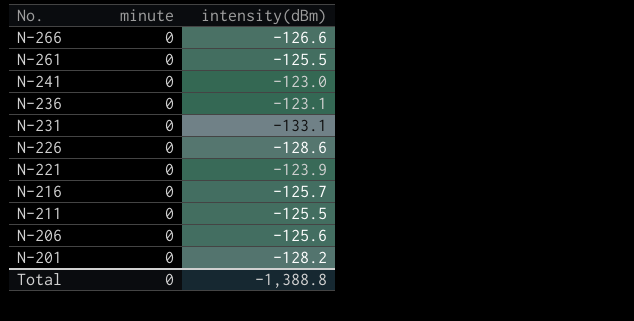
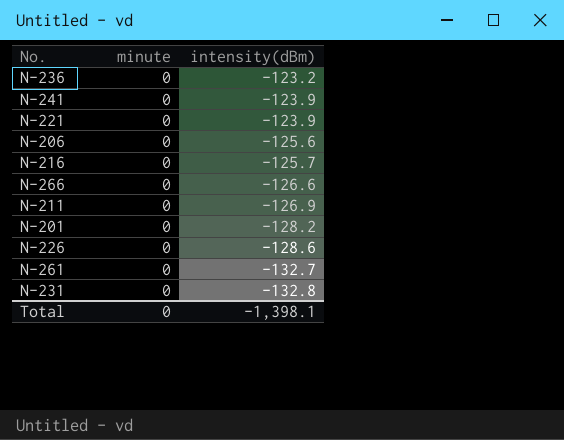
row order: No. descending -> intensity(dBm) descending
N-236 | intensity(dBm): -123.1 -> -123.2
N-241 | intensity(dBm): -123.0 -> -123.9
N-211 | intensity(dBm): -125.5 -> -126.9
N-261 | intensity(dBm): -125.5 -> -132.7
N-231 | intensity(dBm): -133.1 -> -132.8
Total | intensity(dBm): -1,388.8 -> -1,398.1

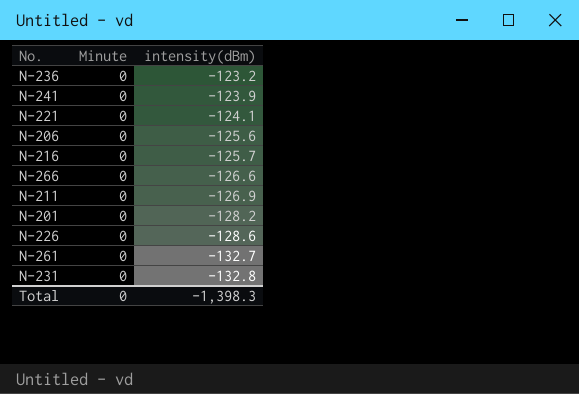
column name: minute -> Minute
N-221 | intensity(dBm): -123.9 -> -124.1
Total | intensity(dBm): -1,398.1 -> -1,398.3

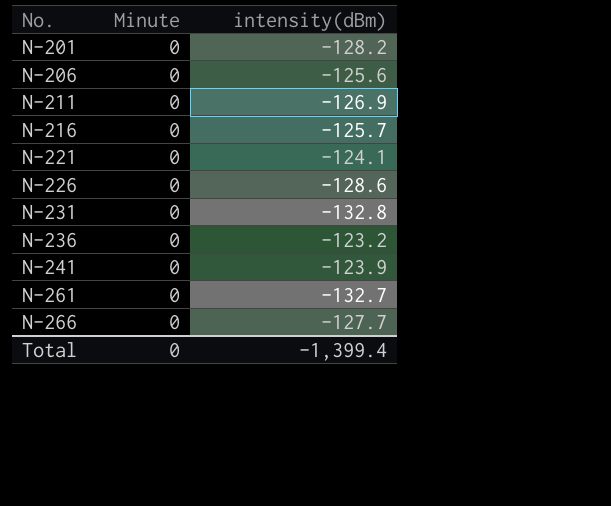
row order: intensity(dBm) descending -> No. ascending
N-266 | intensity(dBm): -126.6 -> -127.7
Total | intensity(dBm): -1,398.3 -> -1,399.4

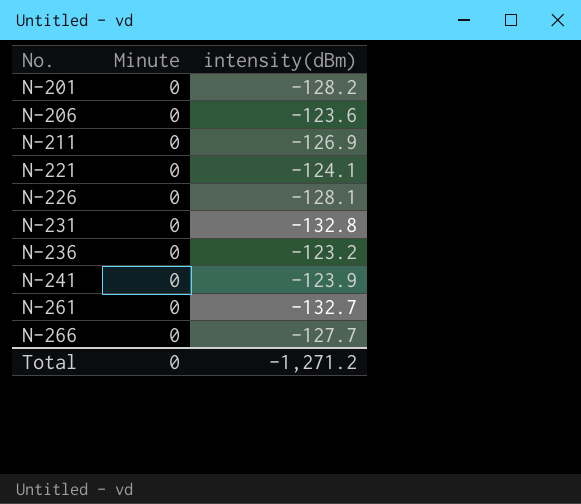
row N-216: 0 | -125.7 -> none
N-206 | intensity(dBm): -125.6 -> -123.6
N-226 | intensity(dBm): -128.6 -> -128.1
Total | intensity(dBm): -1,399.4 -> -1,271.2

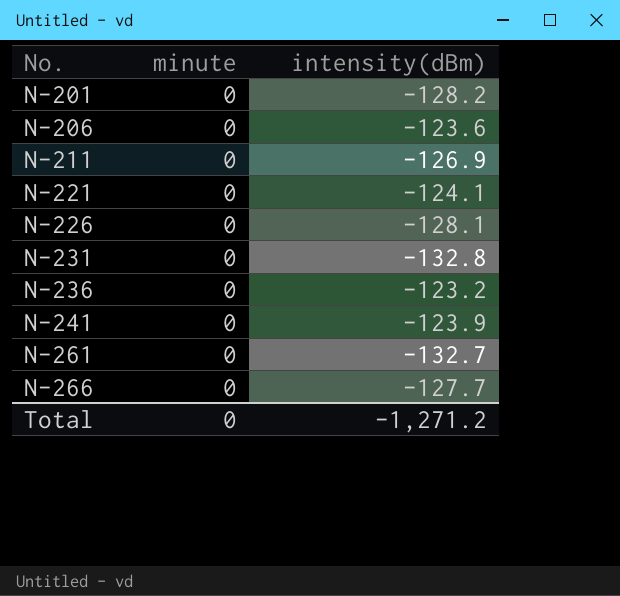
column name: Minute -> minute

